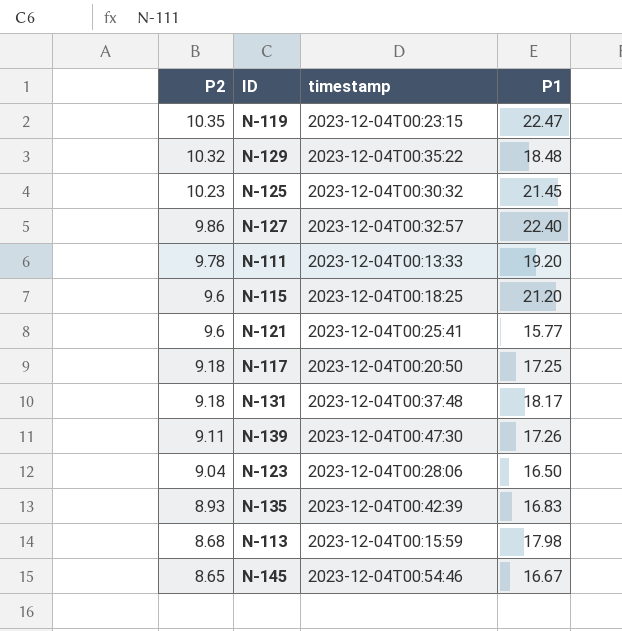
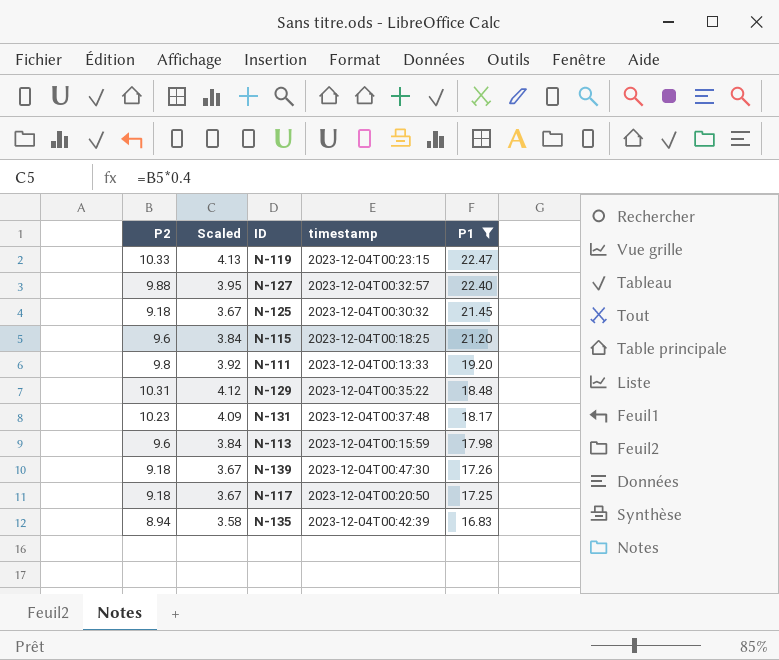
filter: none -> P1 >= 16.83
row order: P2 descending -> P1 descending
column Scaled | formula: none -> [P2] * 0.4
N-119 | P2: 10.35 -> 10.33
N-127 | P2: 9.86 -> 9.88
N-125 | P2: 10.23 -> 9.18
N-111 | P2: 9.78 -> 9.8
N-129 | P2: 10.32 -> 10.31
N-131 | P2: 9.18 -> 10.23
N-113 | P2: 8.68 -> 9.6
N-139 | P2: 9.11 -> 9.18
N-135 | P2: 8.93 -> 8.94

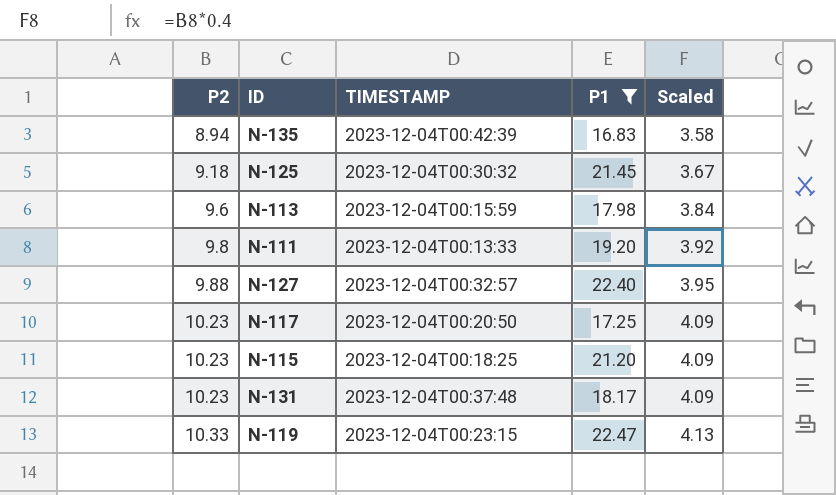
row order: P1 descending -> P2 ascending
column name: timestamp -> TIMESTAMP
column Scaled | position: 2 -> 5
row N-129: 10.31 | 4.12 | 2023-12-04T00:35:22 | 18.48 -> none
row N-139: 9.18 | 3.67 | 2023-12-04T00:47:30 | 17.26 -> none
N-117 | P2: 9.18 -> 10.23
N-117 | Scaled: 3.67 -> 4.09
N-115 | P2: 9.6 -> 10.23
N-115 | Scaled: 3.84 -> 4.09

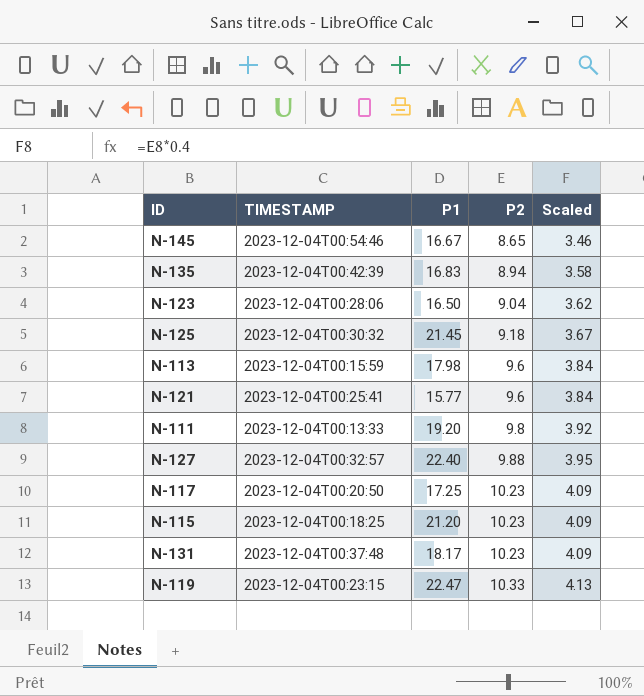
filter: P1 >= 16.83 -> none
column P2 | position: 1 -> 4

